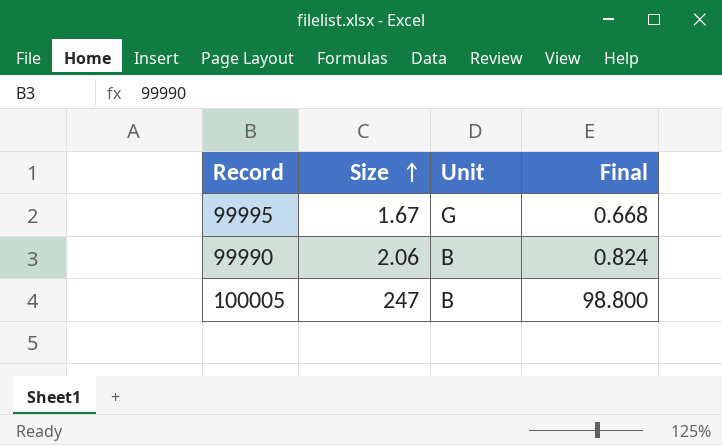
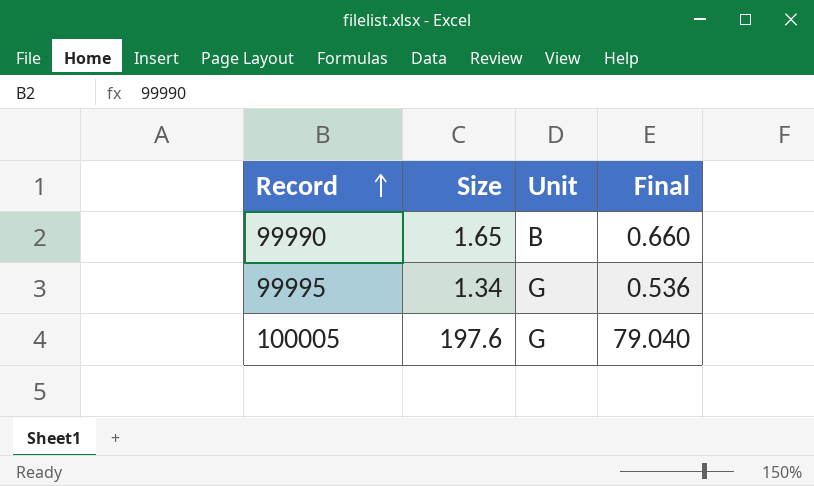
row order: Size ascending -> Record ascending
99990 | Size: 2.06 -> 1.65
99990 | Final: 0.824 -> 0.660
99995 | Size: 1.67 -> 1.34
99995 | Final: 0.668 -> 0.536
100005 | Size: 247 -> 197.6
100005 | Unit: B -> G
100005 | Final: 98.800 -> 79.040

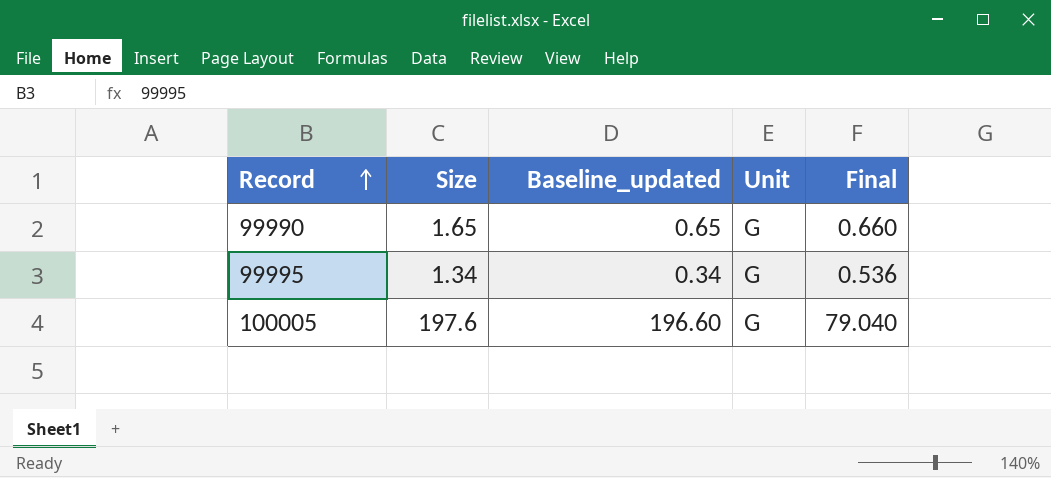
column Baseline_updated | formula: none -> [Size] - 1
99990 | Unit: B -> G

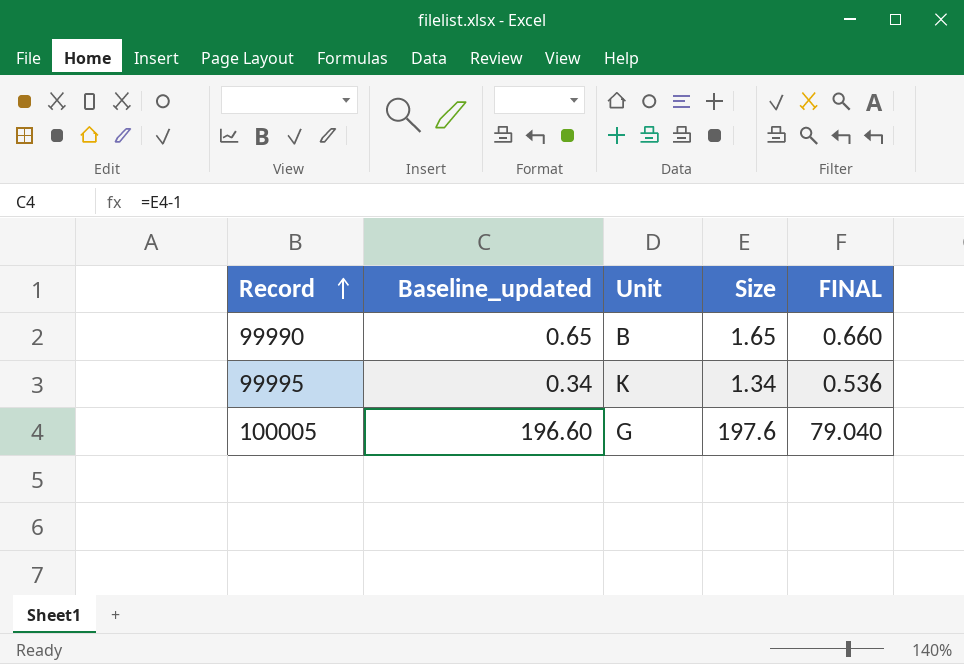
column Size | position: 2 -> 4
column name: Final -> FINAL
99990 | Unit: G -> B
99995 | Unit: G -> K

